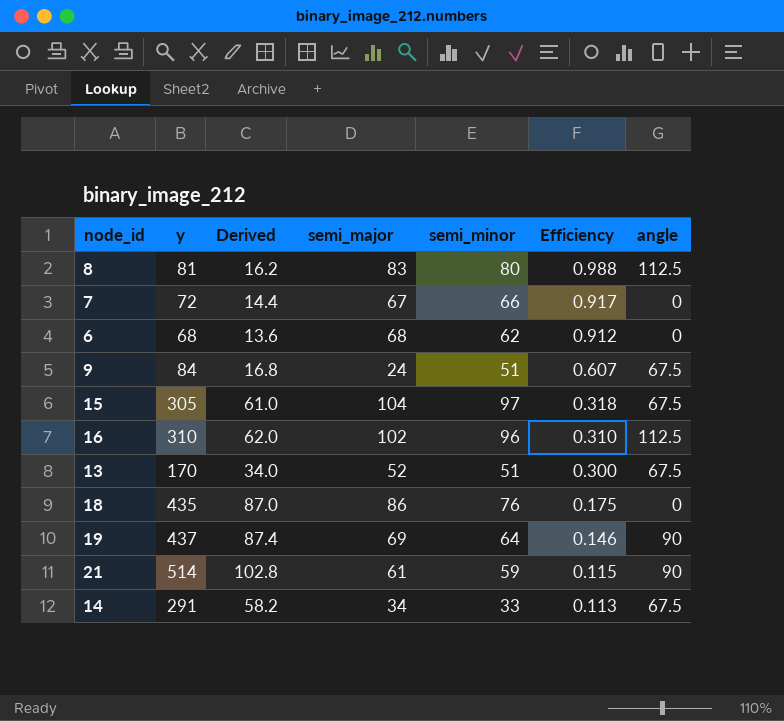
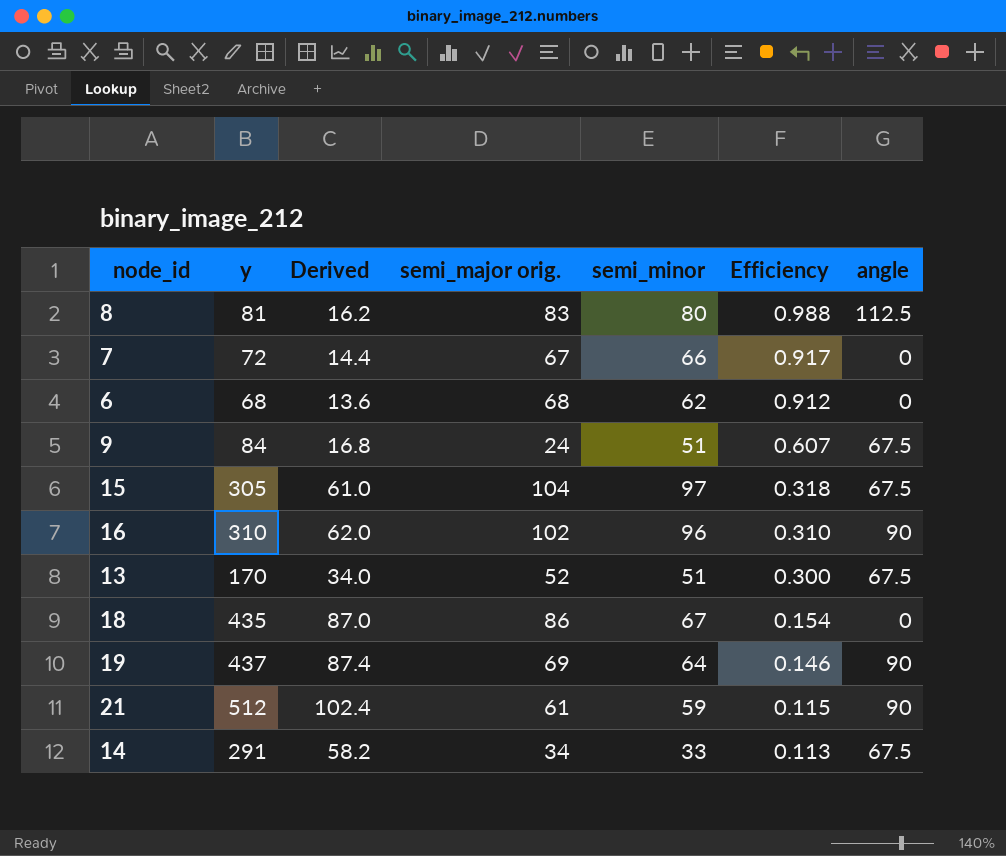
column name: semi_major -> semi_major orig.
16 | angle: 112.5 -> 90
18 | semi_minor: 76 -> 67
18 | Efficiency: 0.175 -> 0.154
21 | y: 514 -> 512
21 | Derived: 102.8 -> 102.4

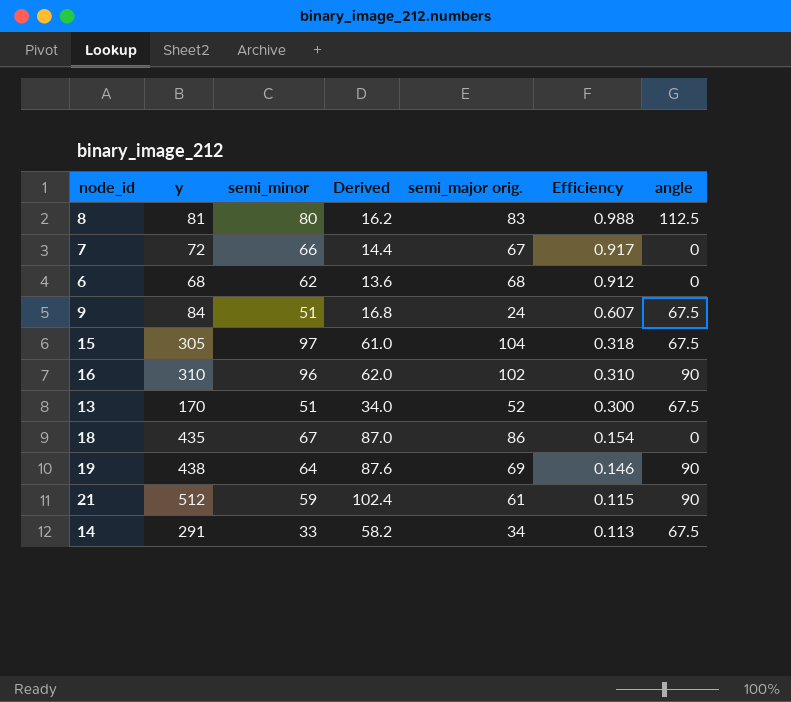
column semi_minor | position: 5 -> 3
19 | y: 437 -> 438
19 | Derived: 87.4 -> 87.6

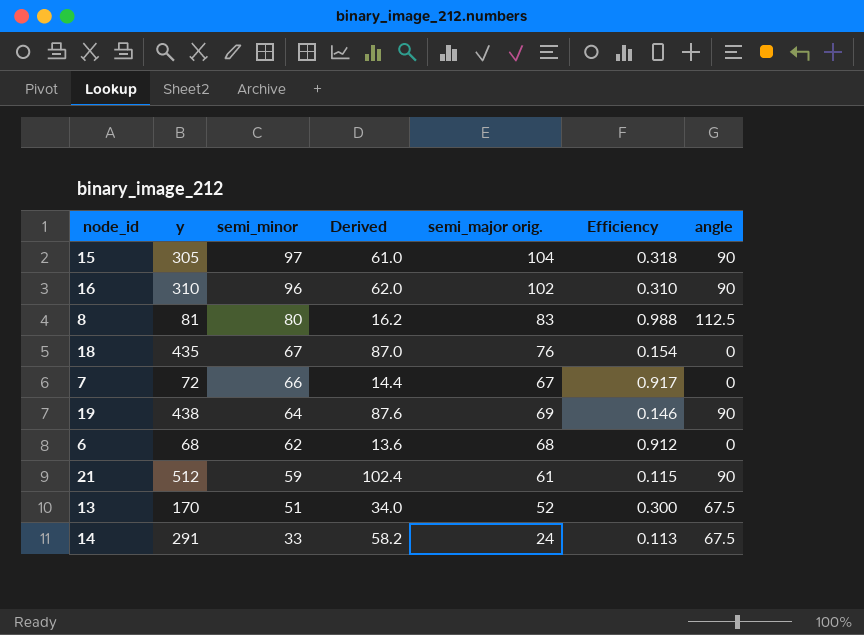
row order: Efficiency descending -> semi_minor descending
row 9: 84 | 51 | 16.8 | 24 | 0.607 | 67.5 -> none
15 | angle: 67.5 -> 90
18 | semi_major orig.: 86 -> 76
14 | semi_major orig.: 34 -> 24

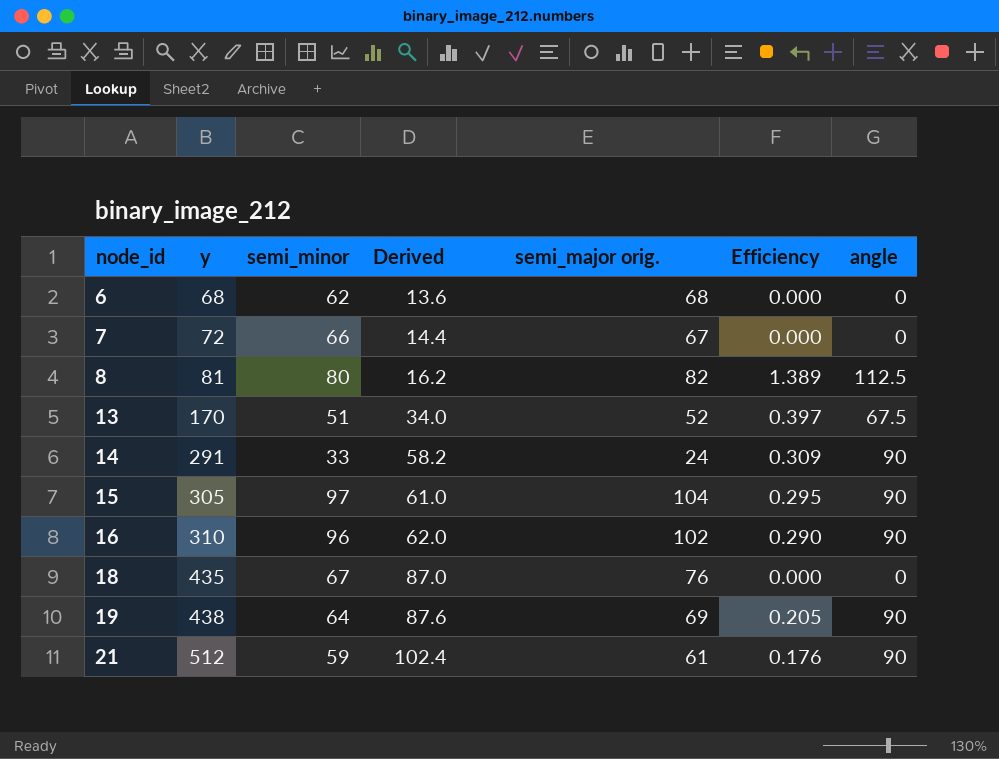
row order: semi_minor descending -> node_id ascending
column Efficiency | formula: [semi_minor] / [y] -> [angle] / [y]
8 | semi_major orig.: 83 -> 82
14 | angle: 67.5 -> 90

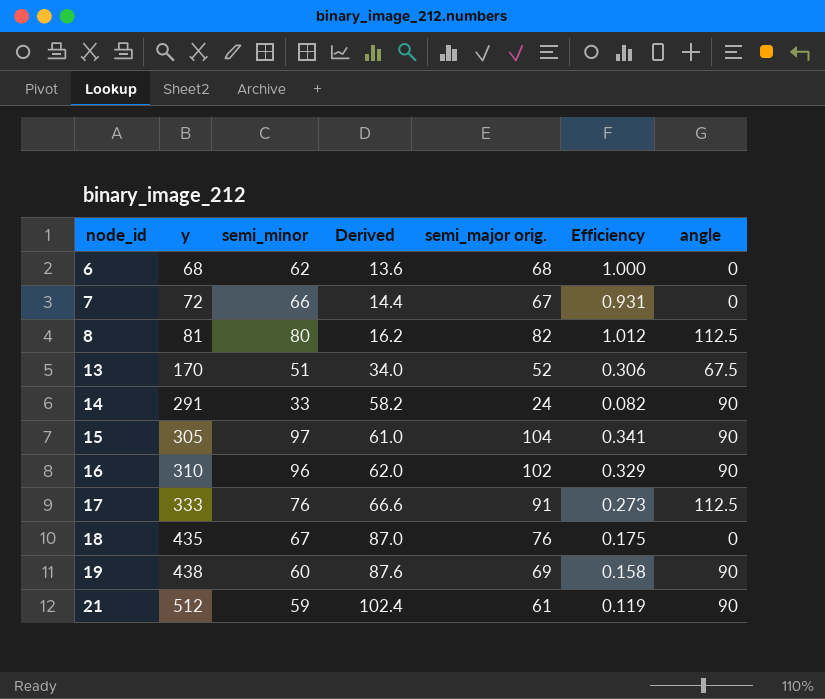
column Efficiency | formula: [angle] / [y] -> [semi_major orig.] / [y]
row 17: none -> 333 | 76 | 66.6 | 91 | 0.273 | 112.5
19 | semi_minor: 64 -> 60

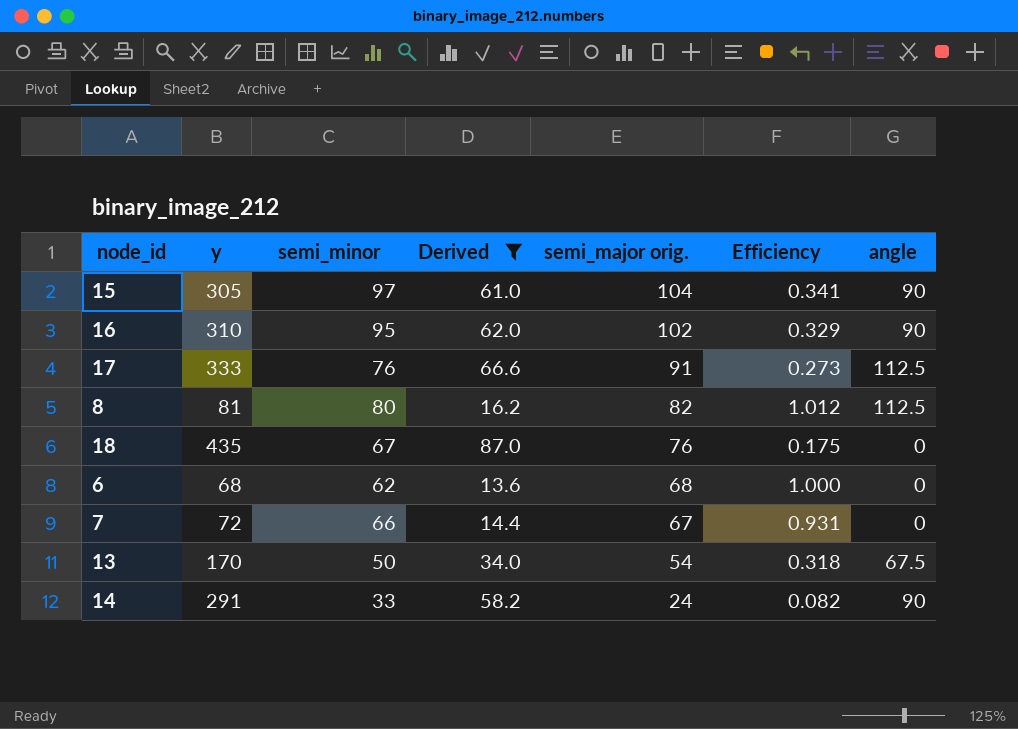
filter: none -> Derived <= 87.0
row order: node_id ascending -> semi_major orig. descending
16 | semi_minor: 96 -> 95
13 | semi_minor: 51 -> 50
13 | semi_major orig.: 52 -> 54
13 | Efficiency: 0.306 -> 0.318

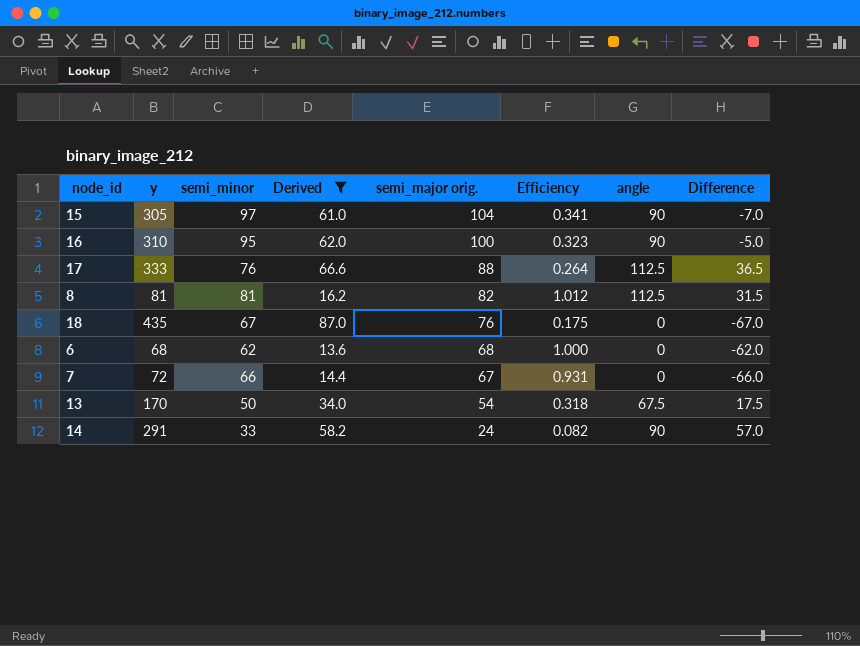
column Difference | formula: none -> [angle] - [semi_minor]
16 | semi_major orig.: 102 -> 100
16 | Efficiency: 0.329 -> 0.323
17 | semi_major orig.: 91 -> 88
17 | Efficiency: 0.273 -> 0.264
8 | semi_minor: 80 -> 81

